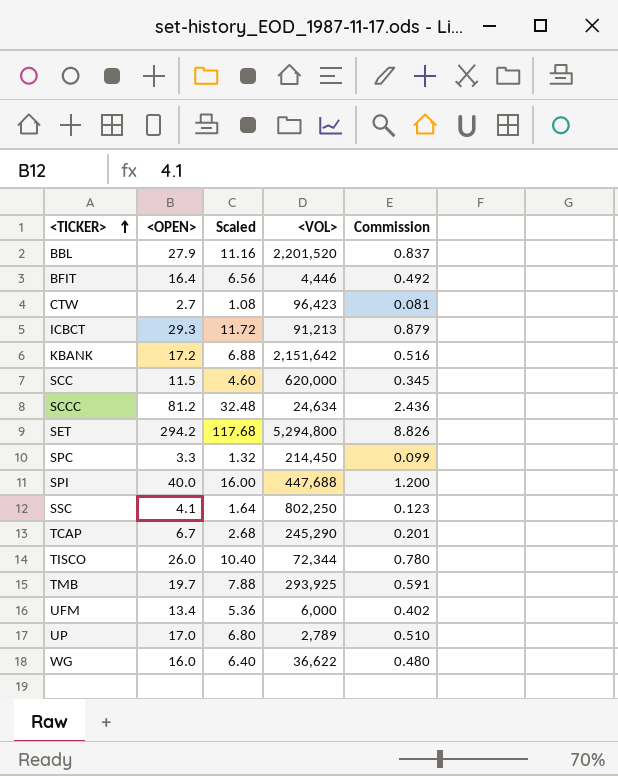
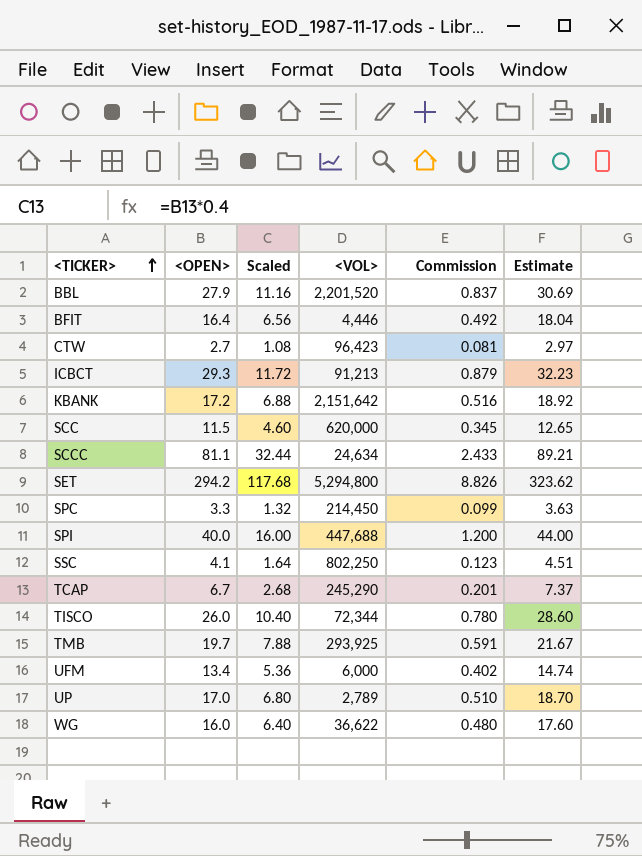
column Estimate | formula: none -> [<OPEN>] * 1.1
SCCC | <OPEN>: 81.2 -> 81.1
SCCC | Scaled: 32.48 -> 32.44
SCCC | Commission: 2.436 -> 2.433

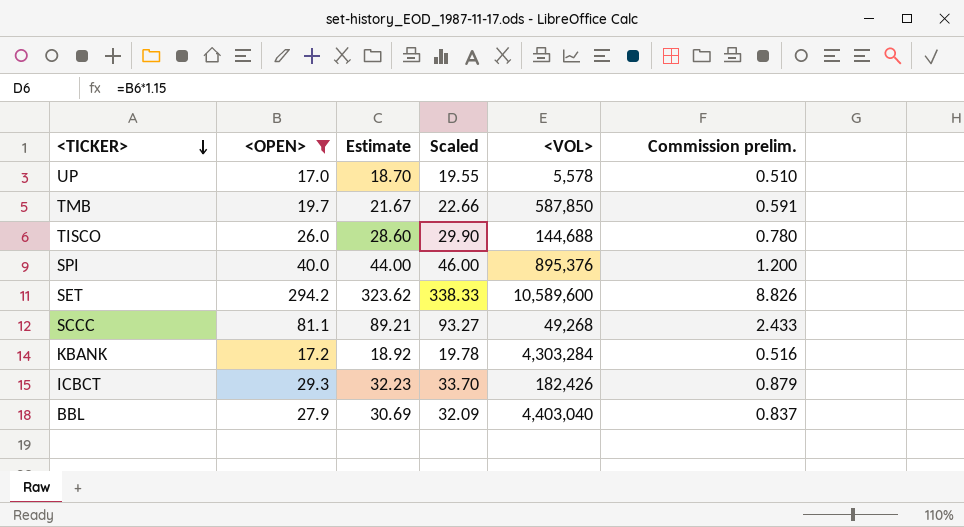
filter: none -> <OPEN> >= 17.0
row order: <TICKER> ascending -> <TICKER> descending
column Estimate | position: 6 -> 3
column Scaled | formula: [<OPEN>] * 0.4 -> [<OPEN>] * 1.15
column name: Commission -> Commission prelim.
UP | <VOL>: 2,789 -> 5,578
TMB | <VOL>: 293,925 -> 587,850
TISCO | <VOL>: 72,344 -> 144,688
SPI | <VOL>: 447,688 -> 895,376
SET | <VOL>: 5,294,800 -> 10,589,600
SCCC | <VOL>: 24,634 -> 49,268
KBANK | <VOL>: 2,151,642 -> 4,303,284
ICBCT | <VOL>: 91,213 -> 182,426
BBL | <VOL>: 2,201,520 -> 4,403,040

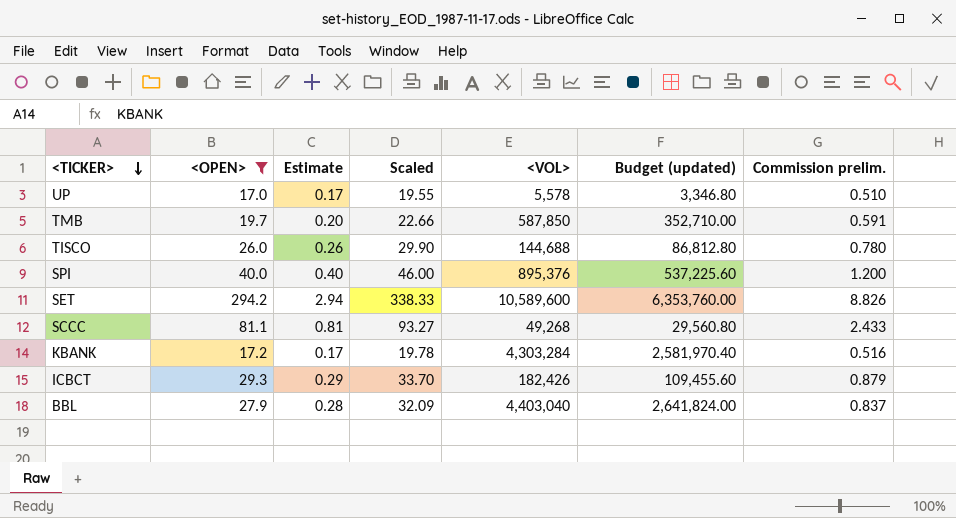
column Estimate | formula: [<OPEN>] * 1.1 -> [<OPEN>] * 0.01
column Budget (updated) | formula: none -> [<VOL>] * 0.6

